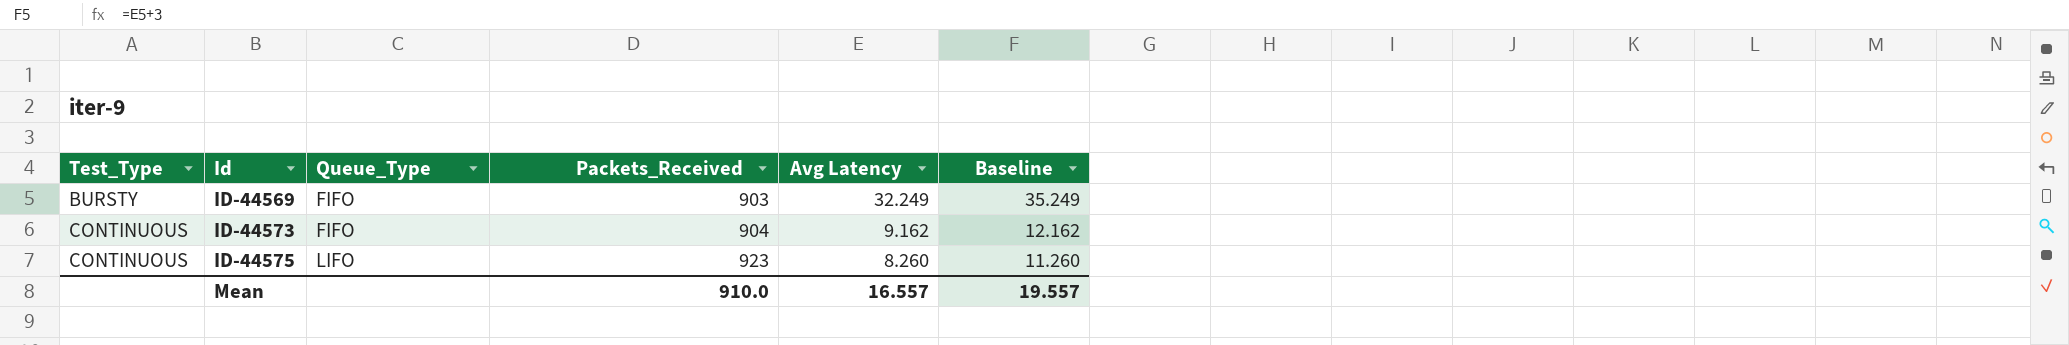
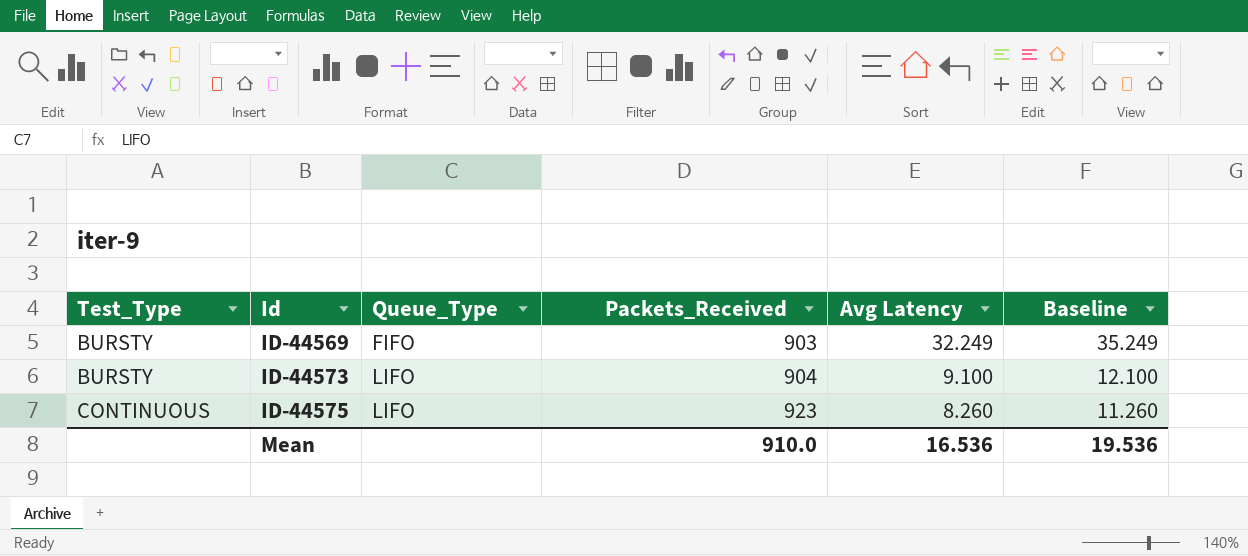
ID-44573 | Test_Type: CONTINUOUS -> BURSTY
ID-44573 | Queue_Type: FIFO -> LIFO
ID-44573 | Avg Latency: 9.162 -> 9.100
ID-44573 | Baseline: 12.162 -> 12.100
Mean | Avg Latency: 16.557 -> 16.536
Mean | Baseline: 19.557 -> 19.536

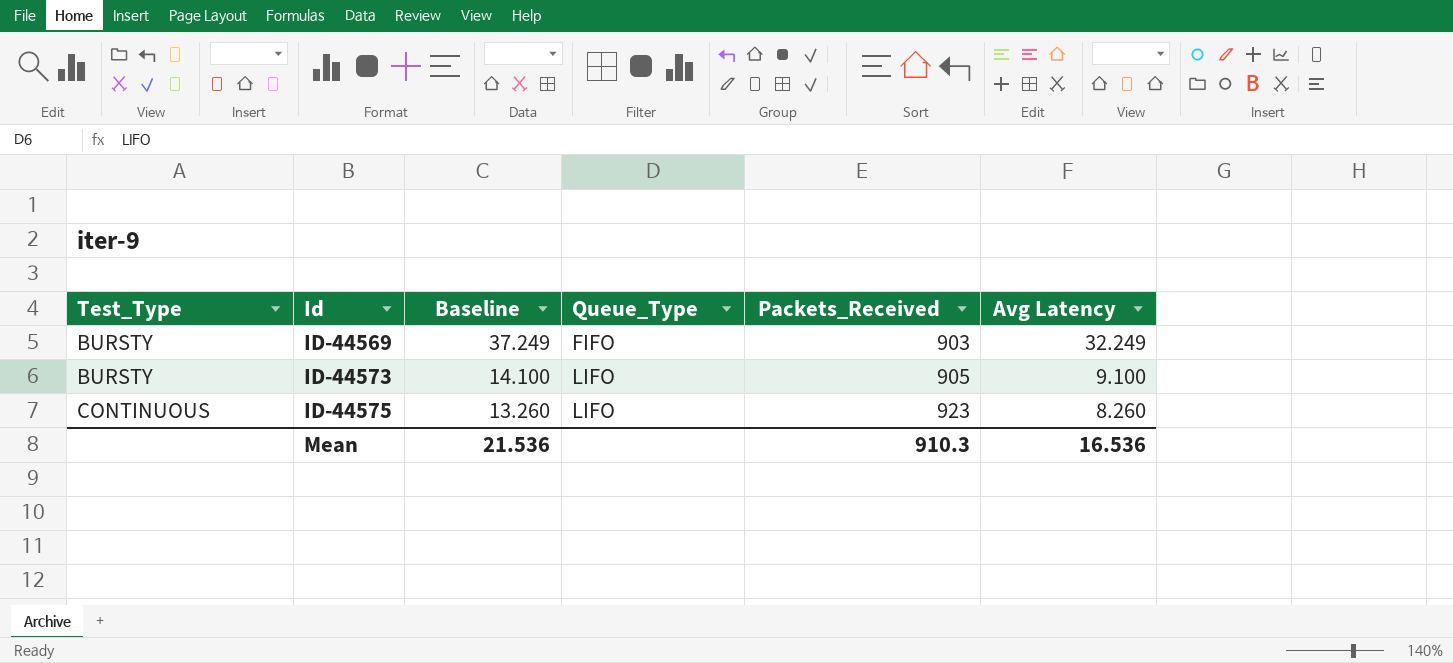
column Baseline | formula: [Avg Latency] + 3 -> [Avg Latency] + 5
column Baseline | position: 6 -> 3
ID-44573 | Packets_Received: 904 -> 905
Mean | Baseline: 19.536 -> 21.536
Mean | Packets_Received: 910.0 -> 910.3

